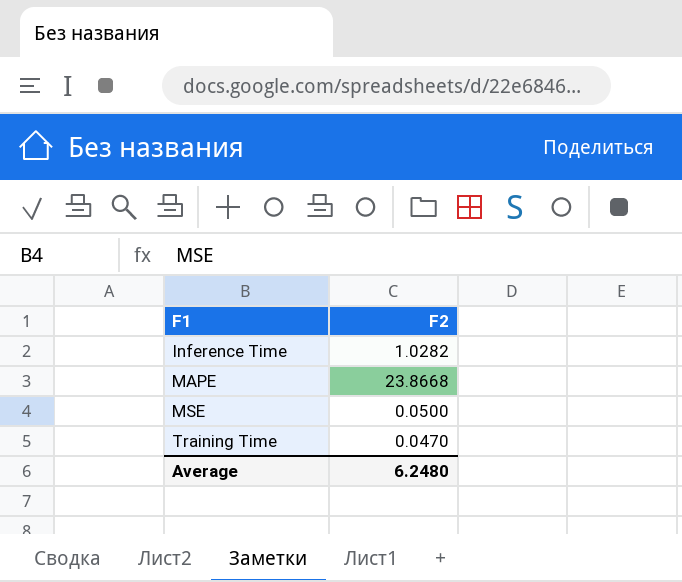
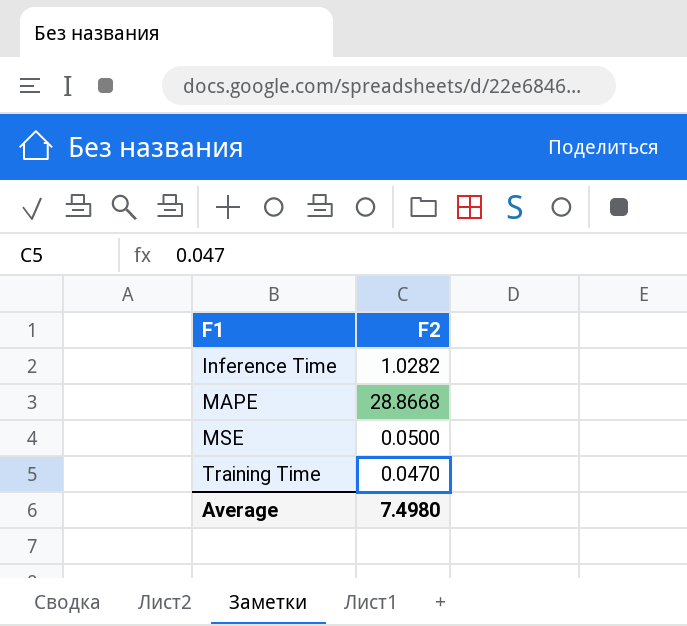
MAPE | F2: 23.8668 -> 28.8668
Average | F2: 6.2480 -> 7.4980

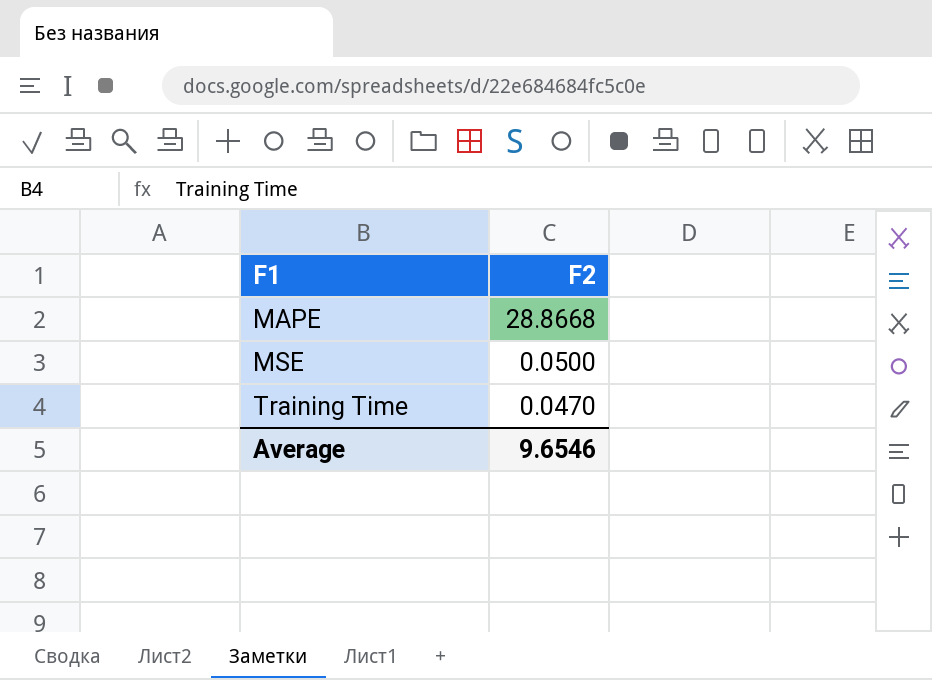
row Inference Time: 1.0282 -> none
Average | F2: 7.4980 -> 9.6546

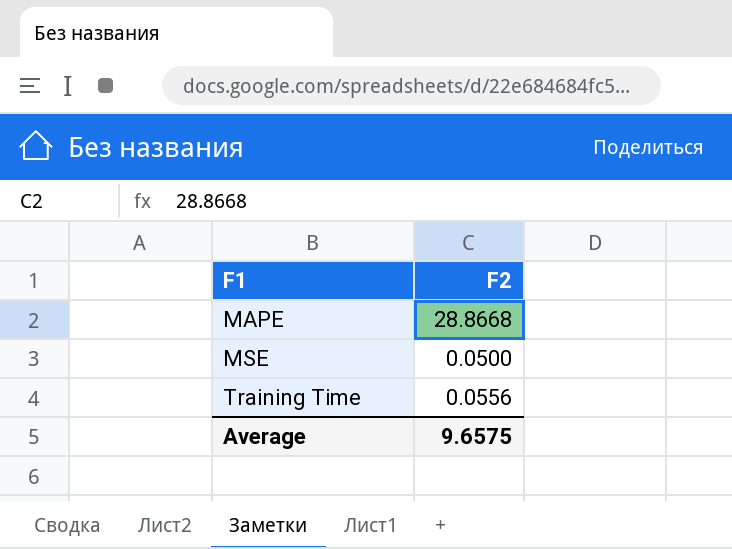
Training Time | F2: 0.0470 -> 0.0556
Average | F2: 9.6546 -> 9.6575

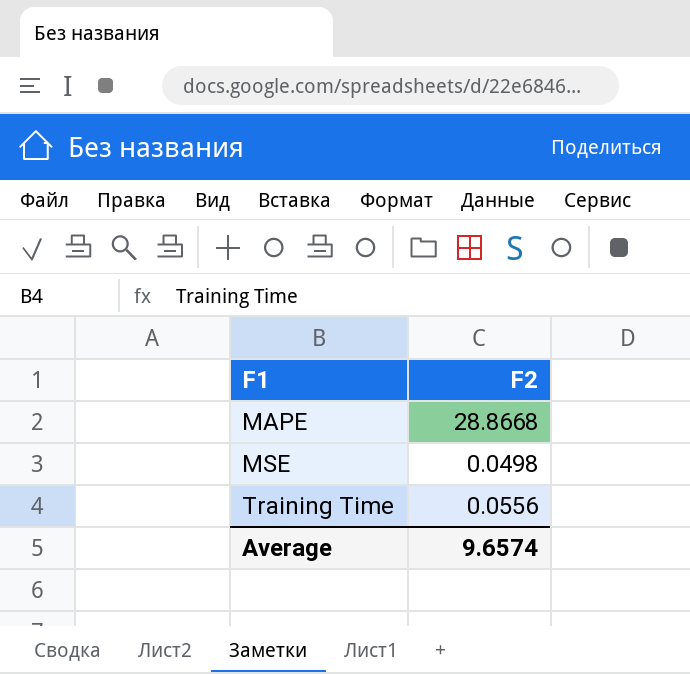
MSE | F2: 0.0500 -> 0.0498
Average | F2: 9.6575 -> 9.6574

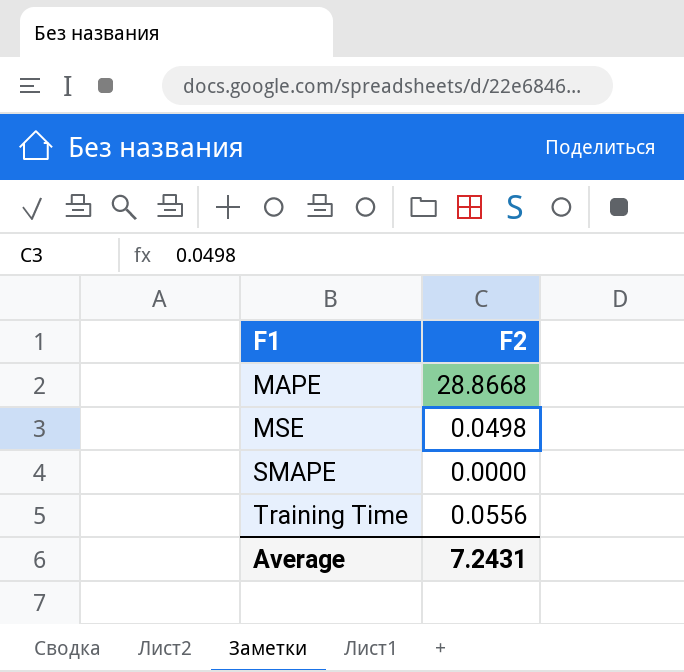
row SMAPE: none -> 0.0000
Average | F2: 9.6574 -> 7.2431

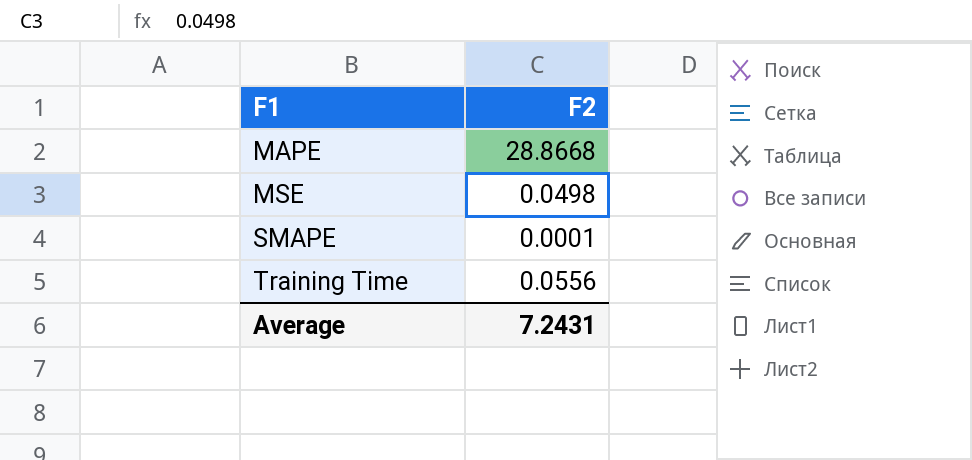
SMAPE | F2: 0.0000 -> 0.0001

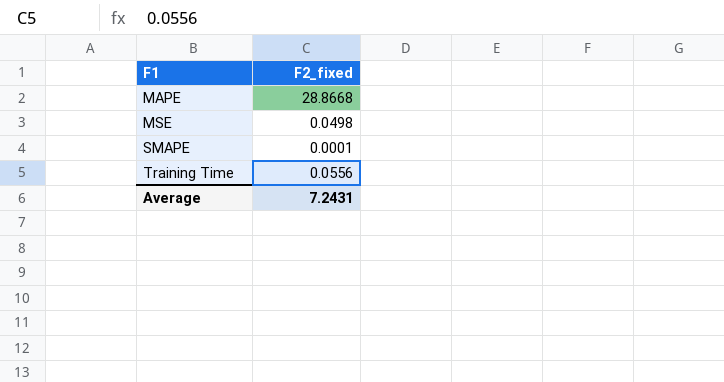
column name: F2 -> F2_fixed

